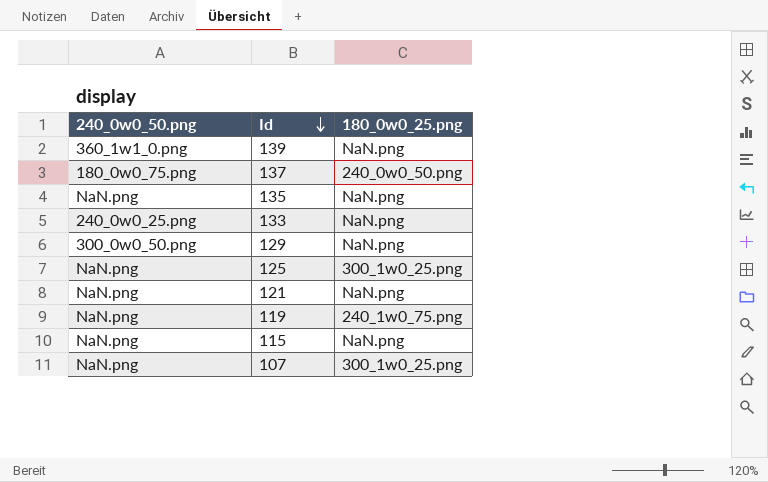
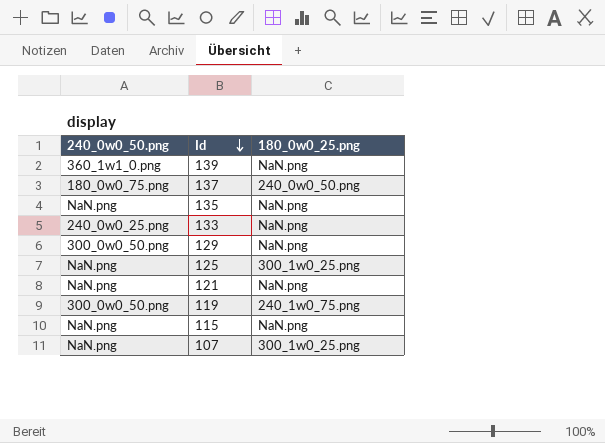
119 | 240_0w0_50.png: NaN.png -> 300_0w0_50.png

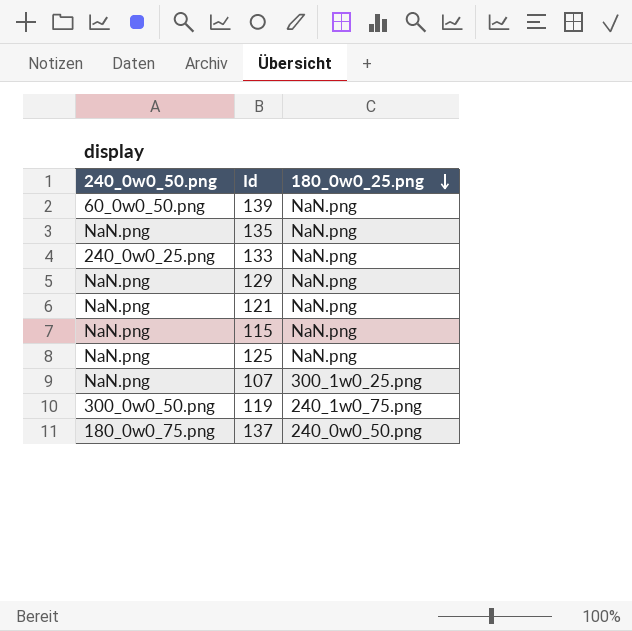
row order: Id descending -> 180_0w0_25.png descending
139 | 240_0w0_50.png: 360_1w1_0.png -> 60_0w0_50.png
129 | 240_0w0_50.png: 300_0w0_50.png -> NaN.png
125 | 180_0w0_25.png: 300_1w0_25.png -> NaN.png

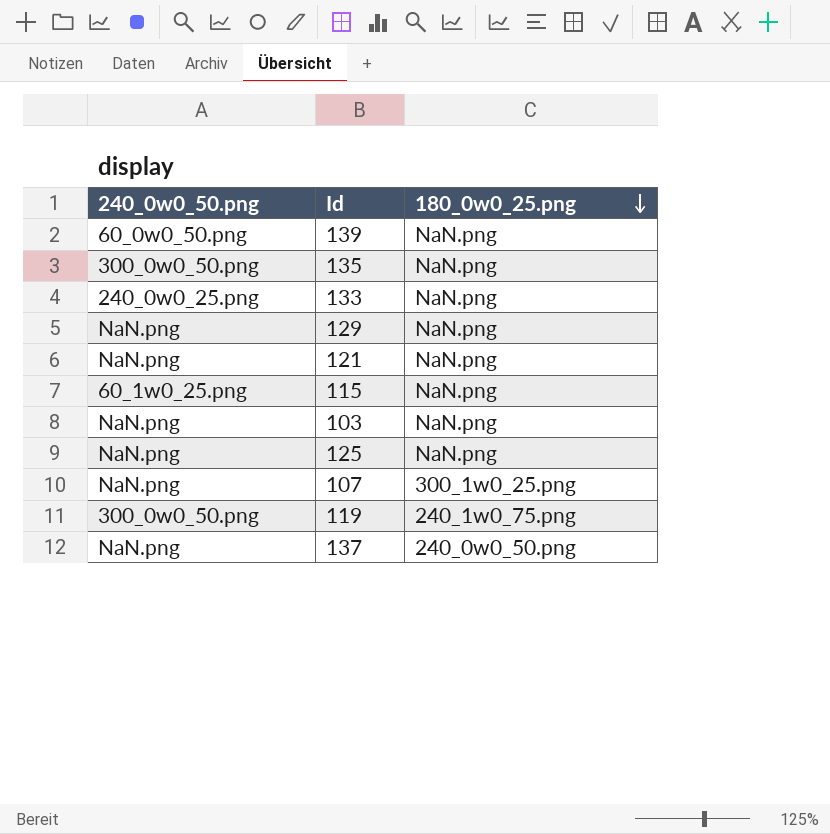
135 | 240_0w0_50.png: NaN.png -> 300_0w0_50.png
115 | 240_0w0_50.png: NaN.png -> 60_1w0_25.png
row 103: none -> NaN.png | NaN.png
137 | 240_0w0_50.png: 180_0w0_75.png -> NaN.png

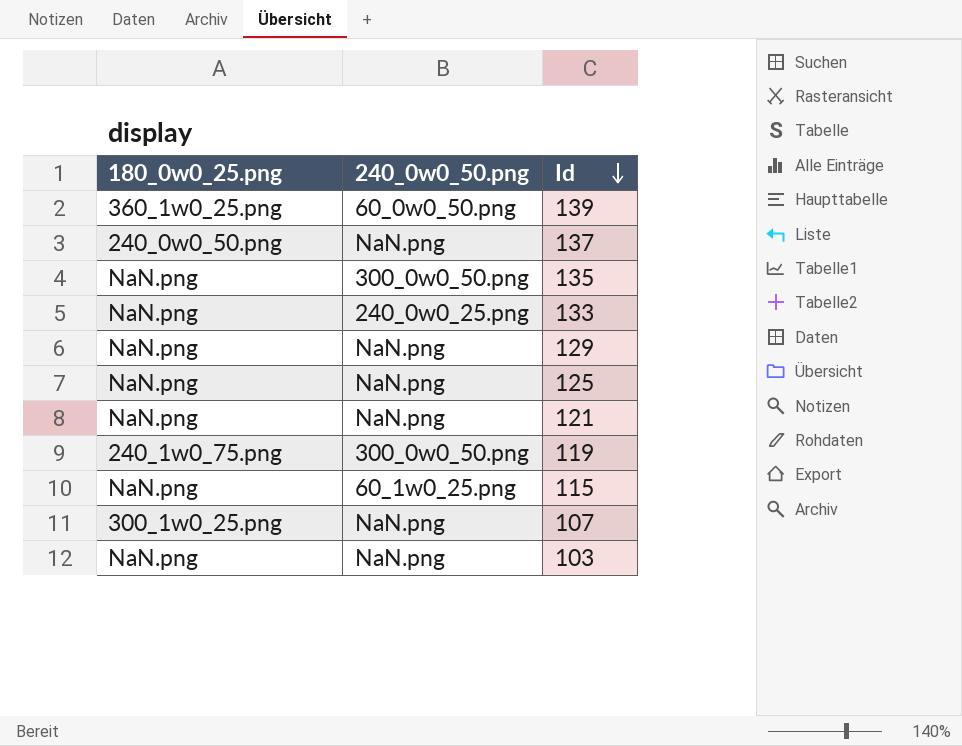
row order: 180_0w0_25.png descending -> Id descending
column 180_0w0_25.png | position: 3 -> 1
139 | 180_0w0_25.png: NaN.png -> 360_1w0_25.png

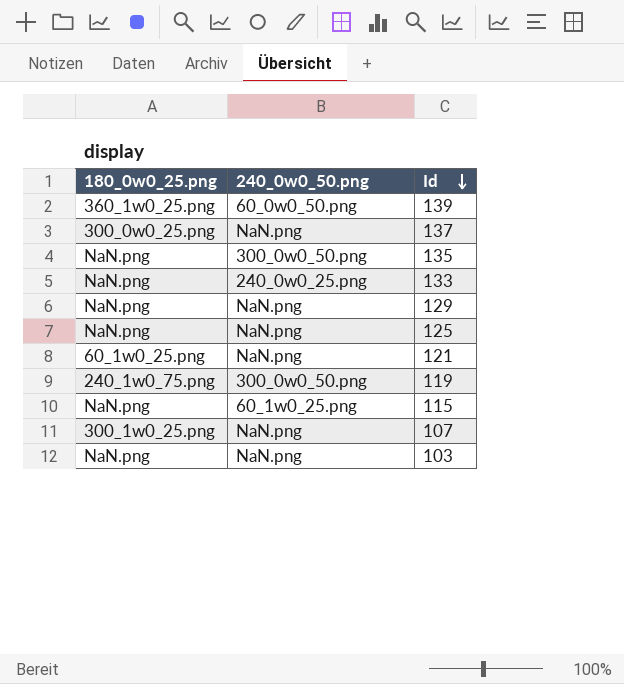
137 | 180_0w0_25.png: 240_0w0_50.png -> 300_0w0_25.png
121 | 180_0w0_25.png: NaN.png -> 60_1w0_25.png

